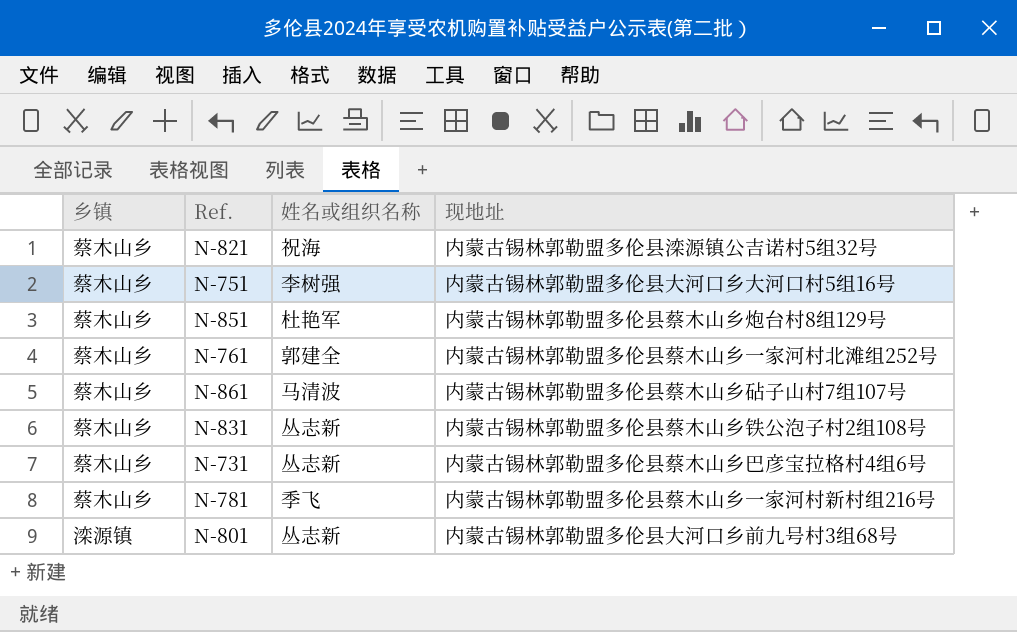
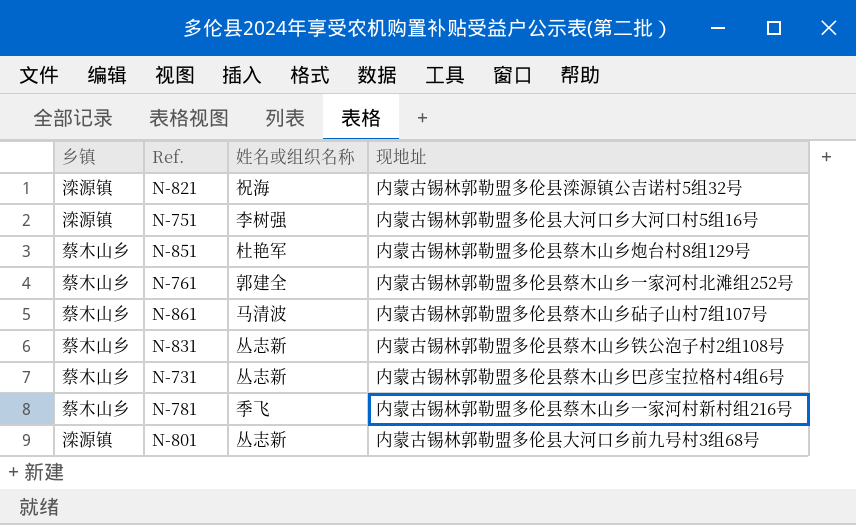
N-821 | 乡镇: 蔡木山乡 -> 滦源镇
N-751 | 乡镇: 蔡木山乡 -> 滦源镇

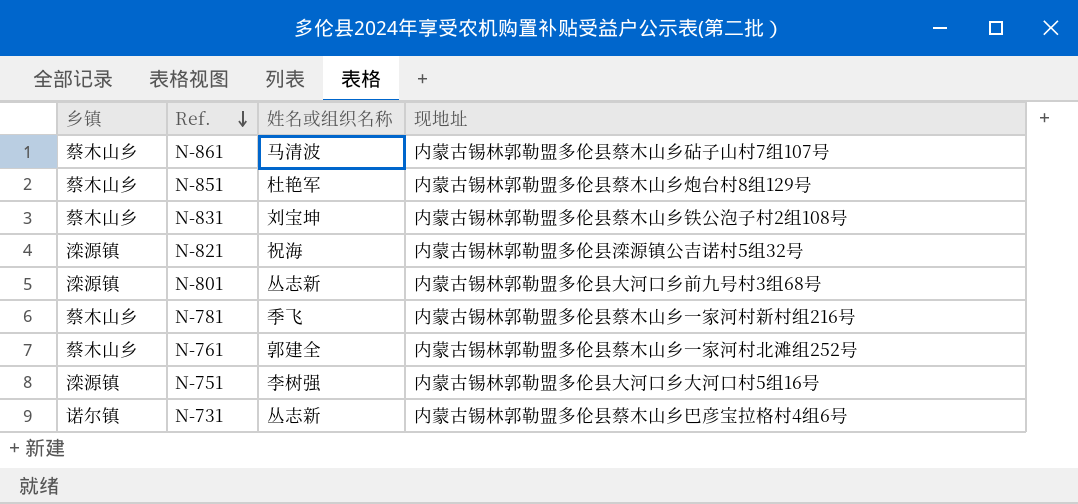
row order: none -> Ref. descending
N-831 | 姓名或组织名称: 丛志新 -> 刘宝坤
N-731 | 乡镇: 蔡木山乡 -> 诺尔镇

